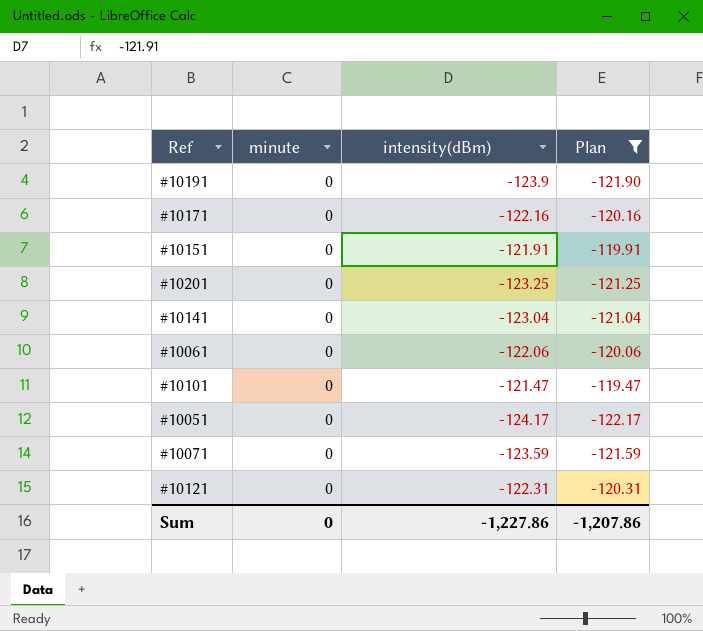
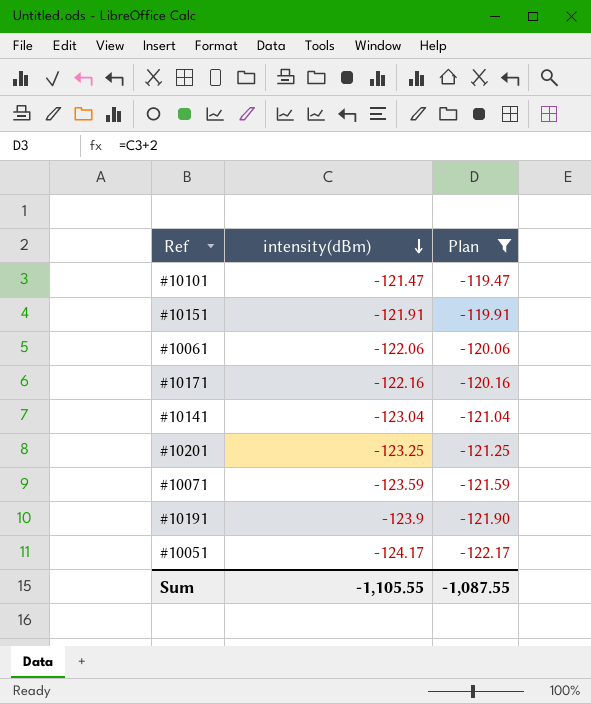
row order: none -> intensity(dBm) descending
column minute | position: 2 -> none
row #10121: 0 | -122.31 | -120.31 -> none
Sum | intensity(dBm): -1,227.86 -> -1,105.55
Sum | Plan: -1,207.86 -> -1,087.55

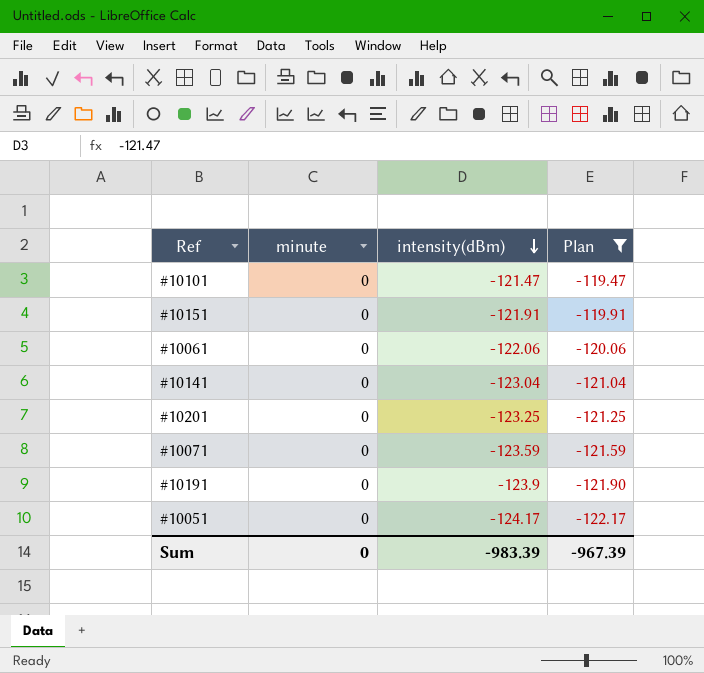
column minute | position: none -> 2
row #10171: -122.16 | -120.16 -> none
Sum | intensity(dBm): -1,105.55 -> -983.39
Sum | Plan: -1,087.55 -> -967.39

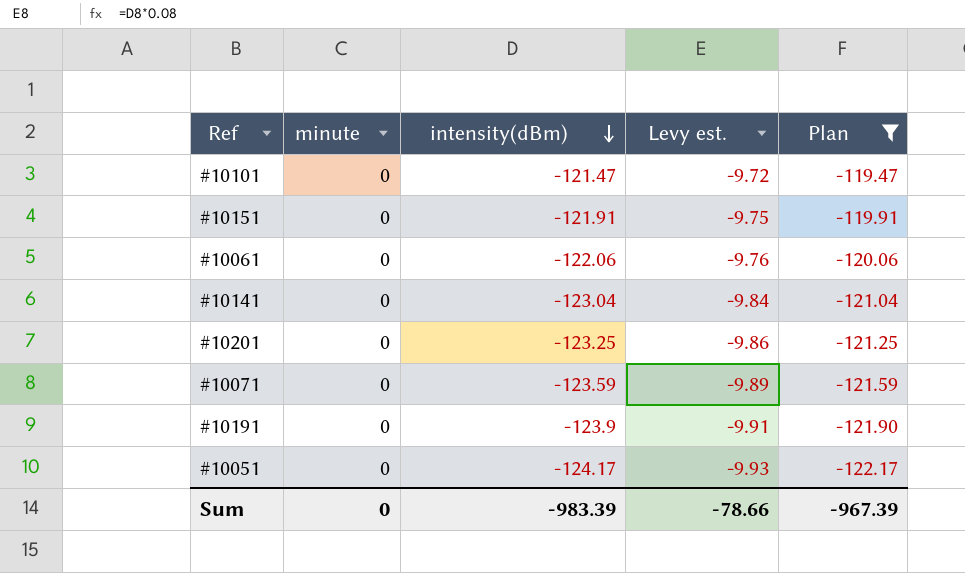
column Levy est. | formula: none -> [intensity(dBm)] * 0.08

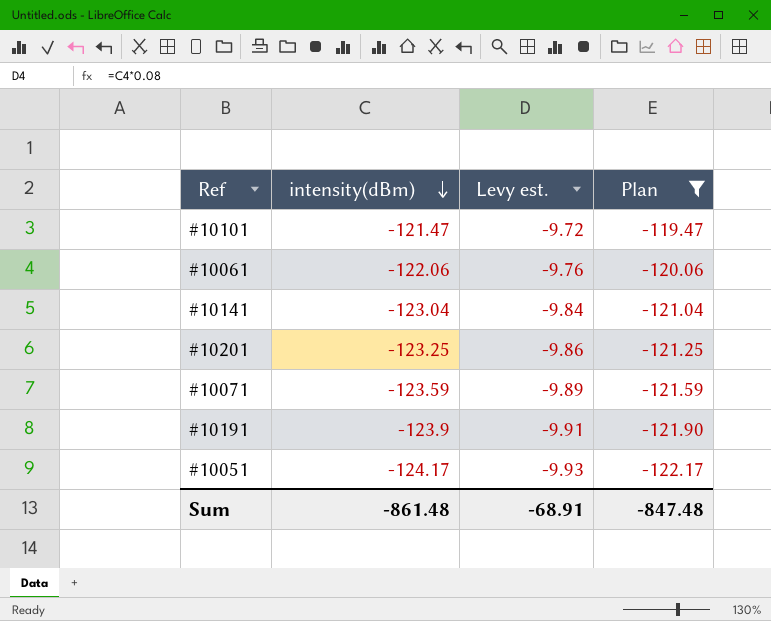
column minute | position: 2 -> none
row #10151: 0 | -121.91 | -9.75 | -119.91 -> none
Sum | intensity(dBm): -983.39 -> -861.48
Sum | Levy est.: -78.66 -> -68.91
Sum | Plan: -967.39 -> -847.48

